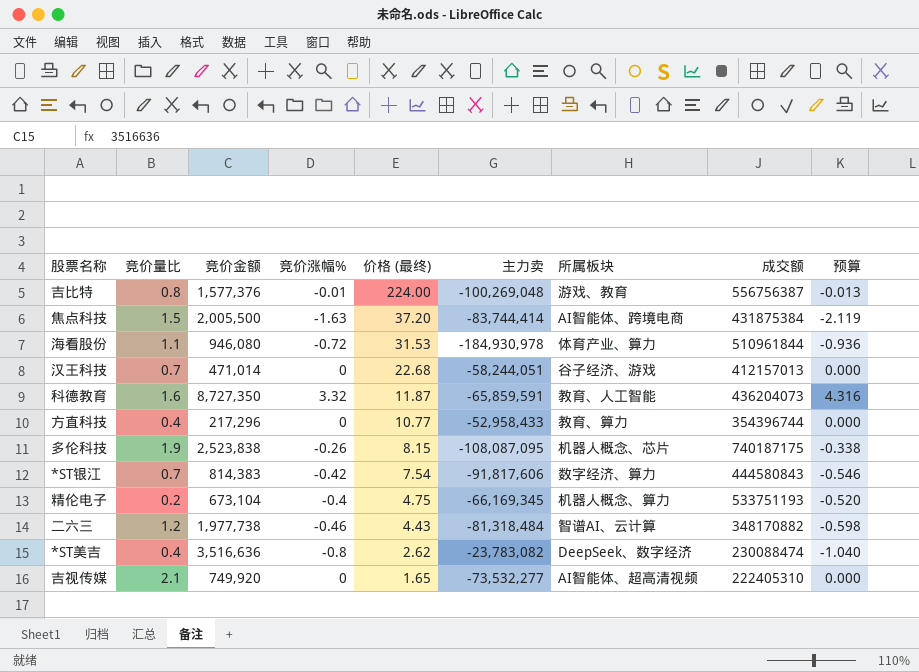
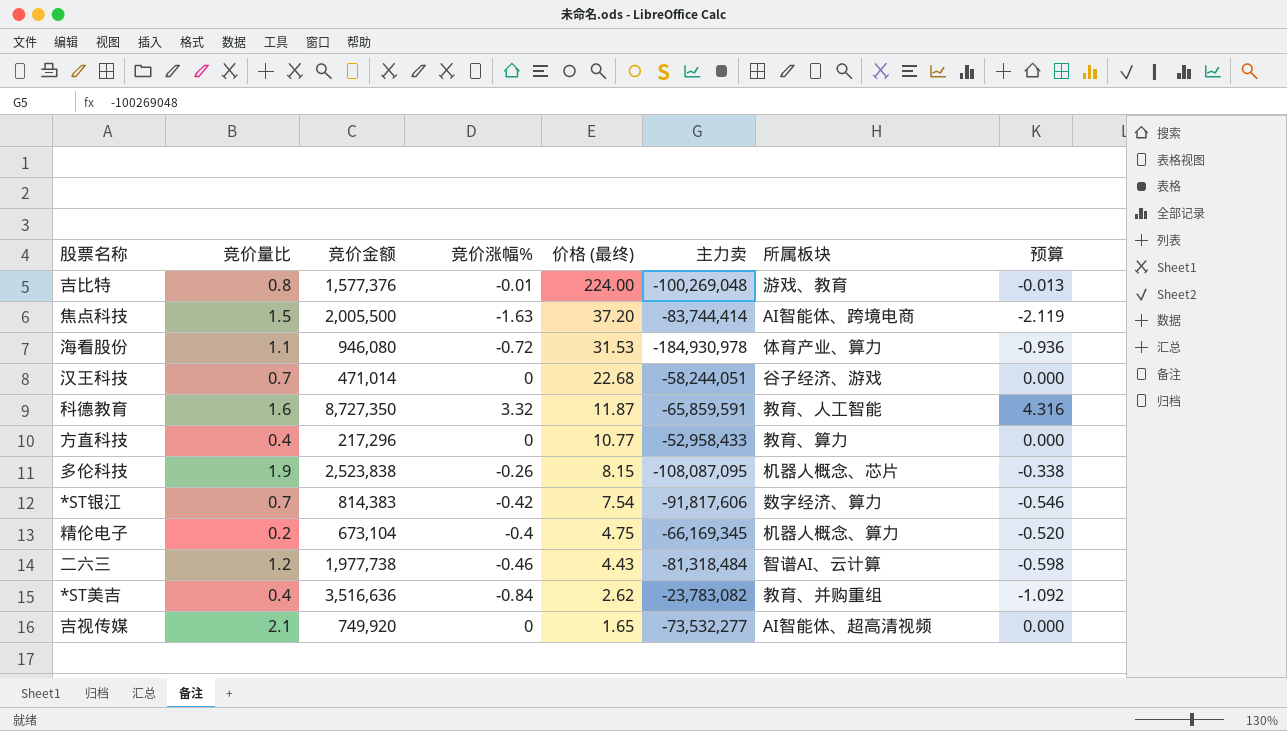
column 成交额 | position: 8 -> none
*ST美吉 | 竞价涨幅%: -0.8 -> -0.84
*ST美吉 | 所属板块: DeepSeek、数字经济 -> 教育、并购重组
*ST美吉 | 预算: -1.040 -> -1.092

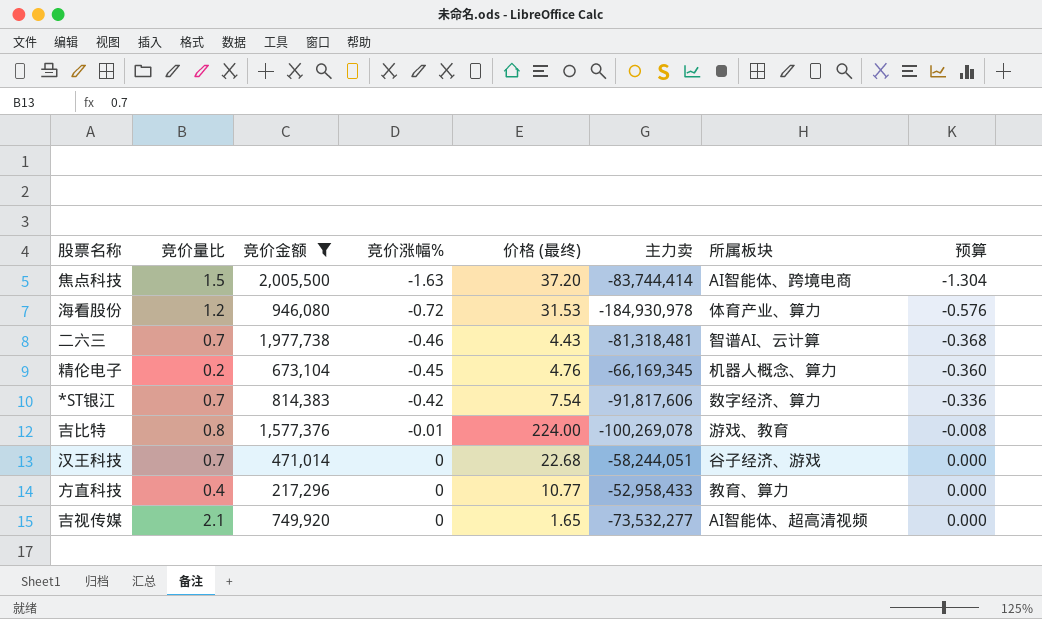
filter: none -> 竞价金额 <= 2,005,500
row order: 价格 (最终) descending -> 竞价涨幅% ascending
column 预算 | formula: [竞价涨幅%] * 1.3 -> [竞价涨幅%] * 0.8
海看股份 | 竞价量比: 1.1 -> 1.2
二六三 | 竞价量比: 1.2 -> 0.7
二六三 | 主力卖: -81,318,484 -> -81,318,481
精伦电子 | 竞价涨幅%: -0.4 -> -0.45
精伦电子 | 价格 (最终): 4.75 -> 4.76
吉比特 | 主力卖: -100,269,048 -> -100,269,078

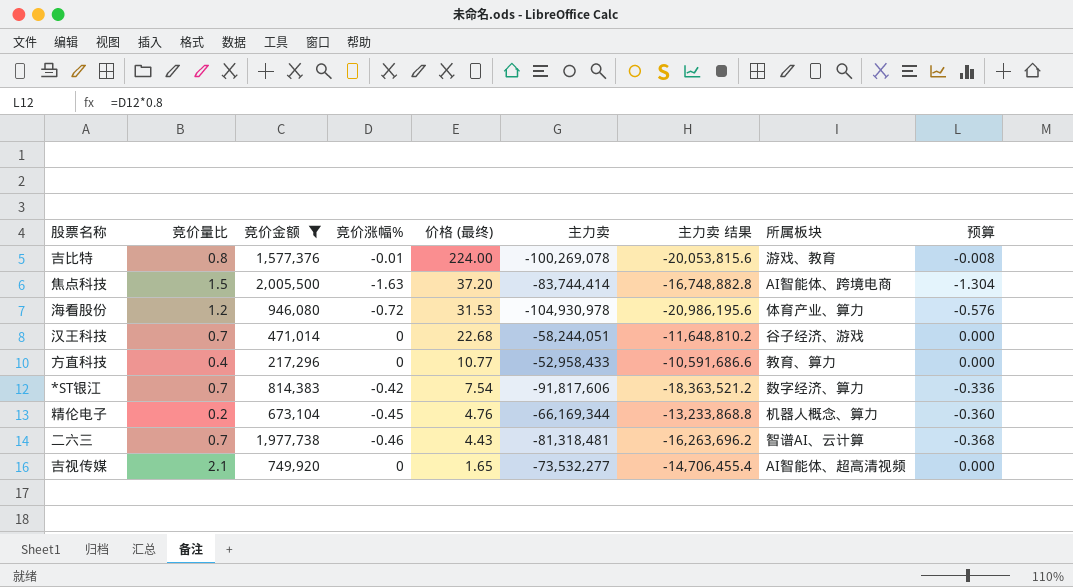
row order: 竞价涨幅% ascending -> 价格 (最终) descending
column 主力卖 结果 | formula: none -> [主力卖] * 0.2
海看股份 | 主力卖: -184,930,978 -> -104,930,978
精伦电子 | 主力卖: -66,169,345 -> -66,169,344

